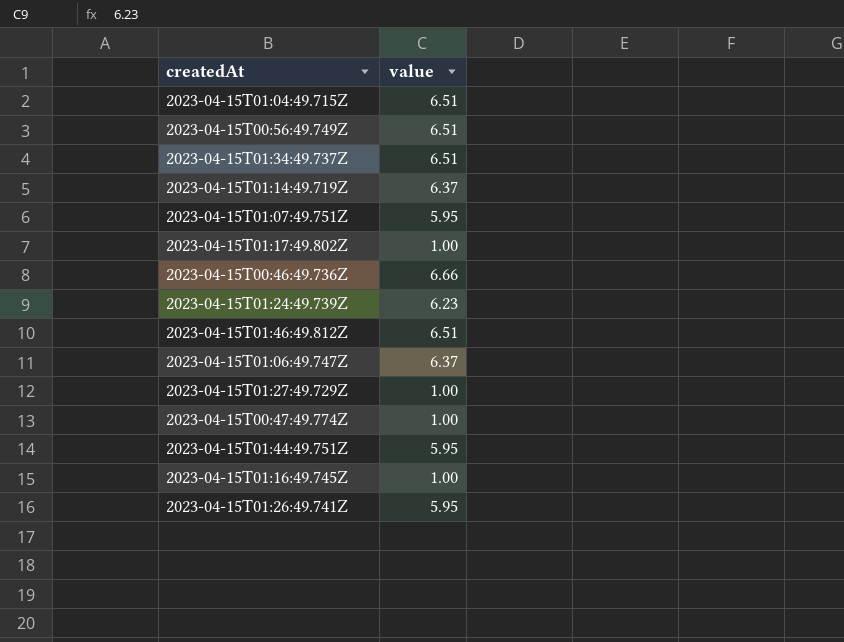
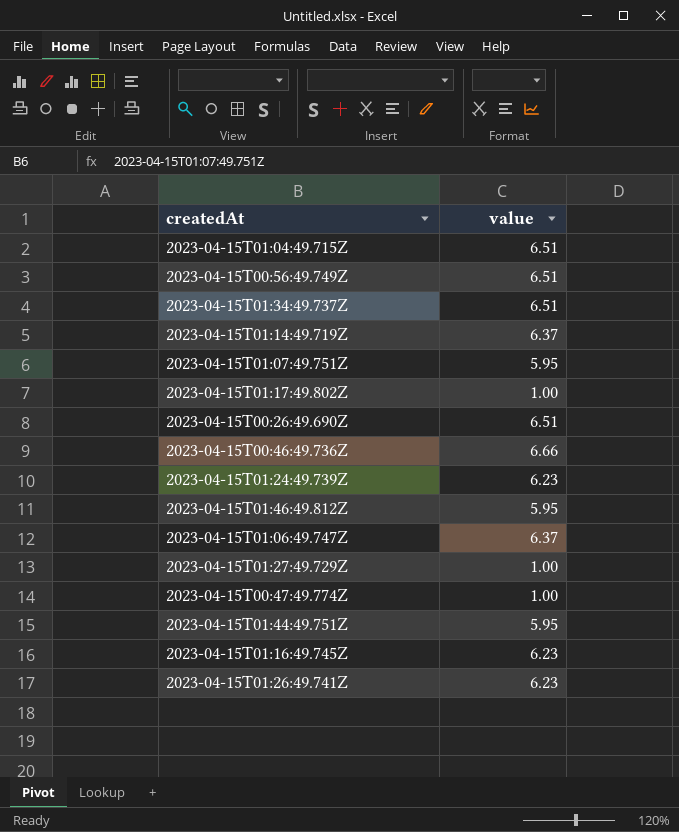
row 2023-04-15T00:26:49.690Z: none -> 6.51
2023-04-15T01:46:49.812Z | value: 6.51 -> 5.95
2023-04-15T01:16:49.745Z | value: 1.00 -> 6.23
2023-04-15T01:26:49.741Z | value: 5.95 -> 6.23

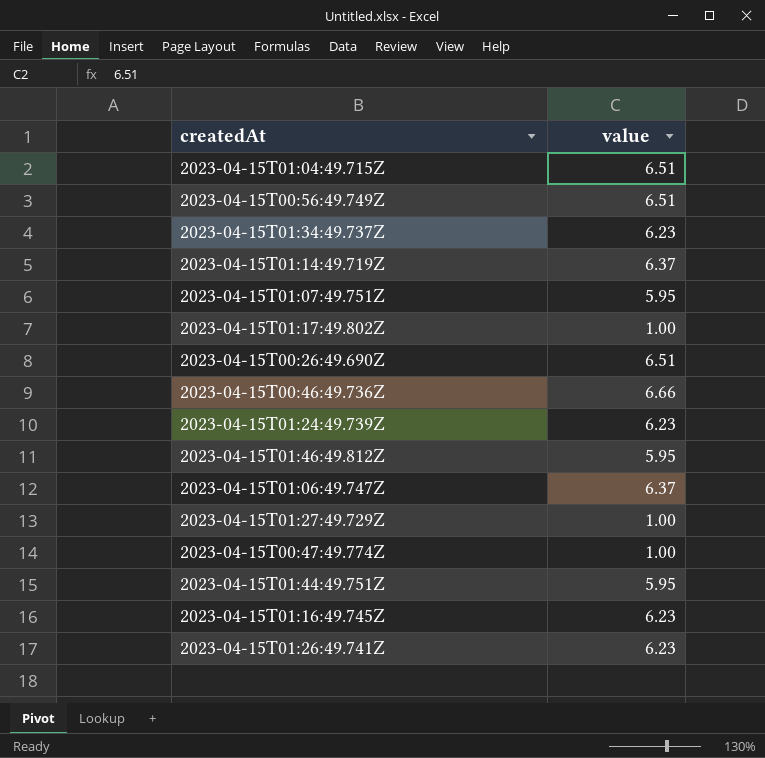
2023-04-15T01:34:49.737Z | value: 6.51 -> 6.23

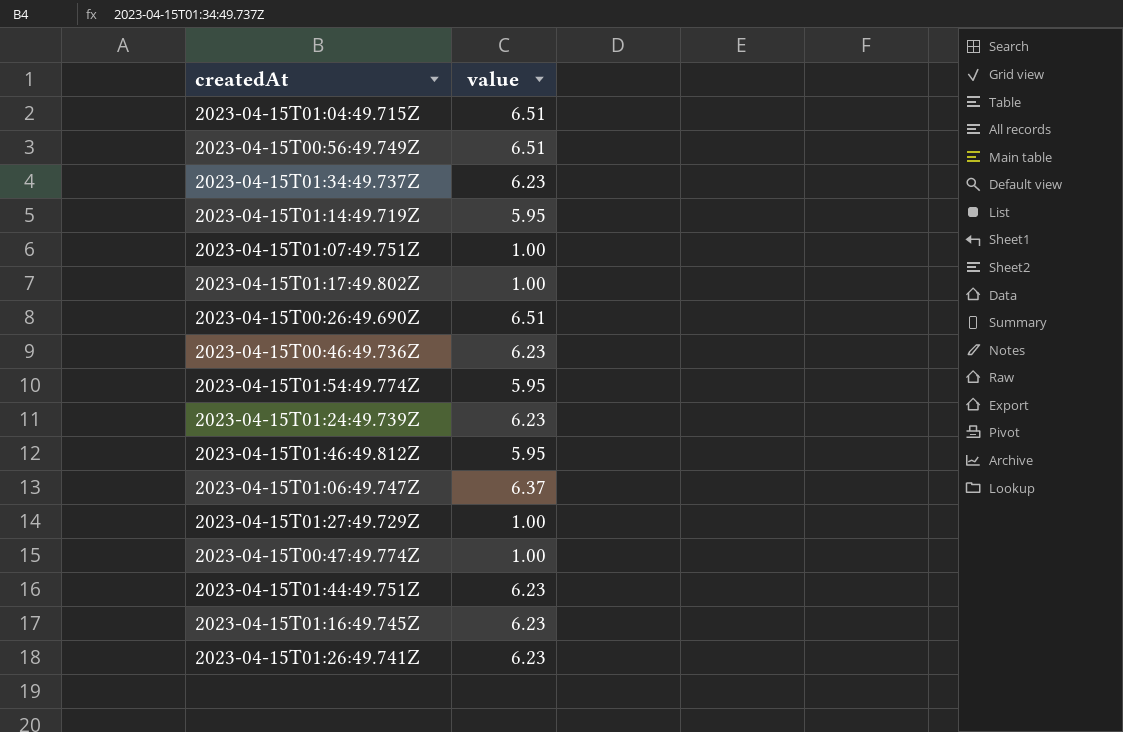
2023-04-15T01:14:49.719Z | value: 6.37 -> 5.95
2023-04-15T01:07:49.751Z | value: 5.95 -> 1.00
2023-04-15T00:46:49.736Z | value: 6.66 -> 6.23
row 2023-04-15T01:54:49.774Z: none -> 5.95
2023-04-15T01:44:49.751Z | value: 5.95 -> 6.23

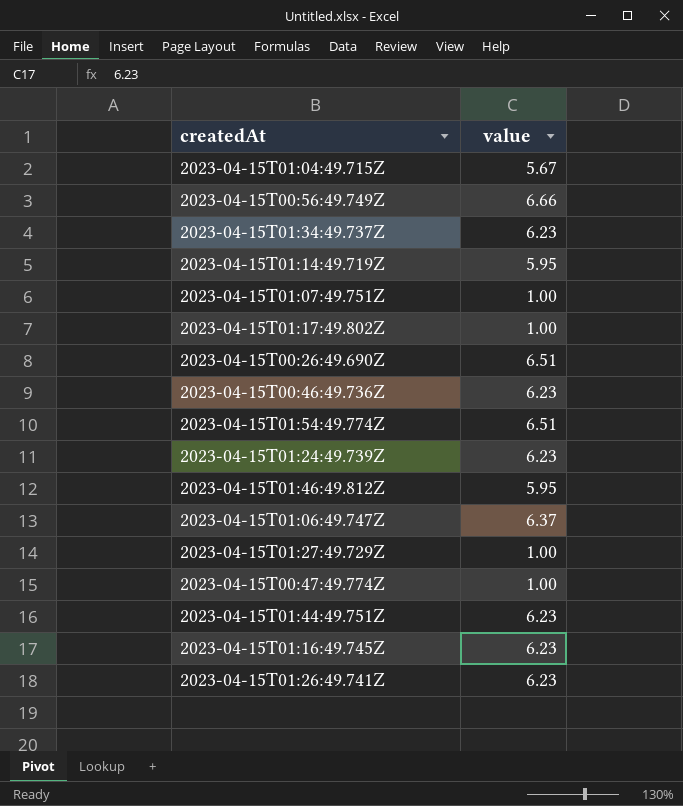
2023-04-15T01:04:49.715Z | value: 6.51 -> 5.67
2023-04-15T00:56:49.749Z | value: 6.51 -> 6.66
2023-04-15T01:54:49.774Z | value: 5.95 -> 6.51

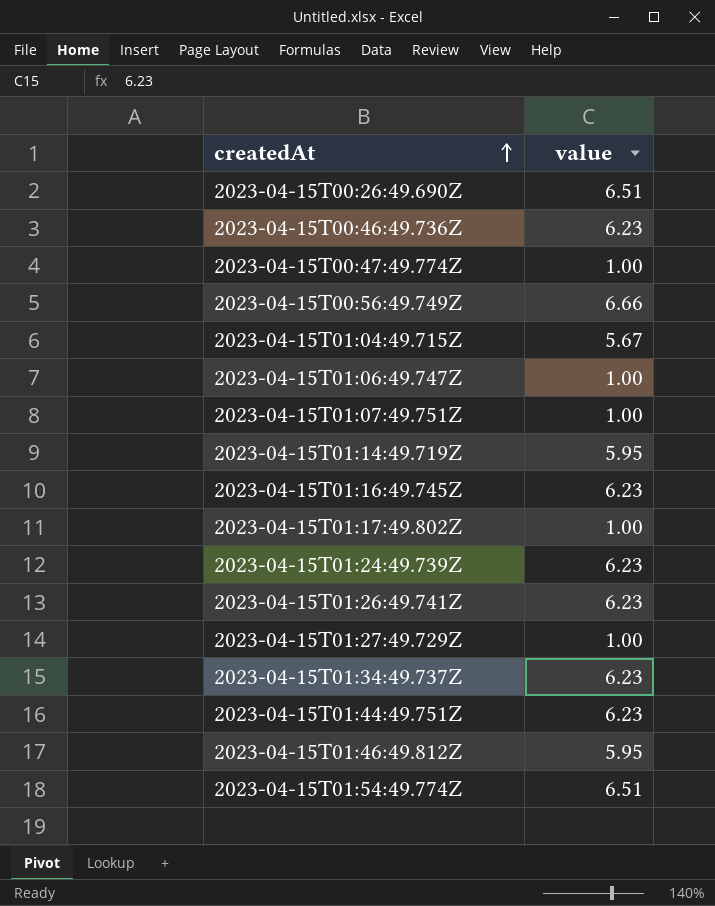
row order: none -> createdAt ascending
2023-04-15T01:06:49.747Z | value: 6.37 -> 1.00

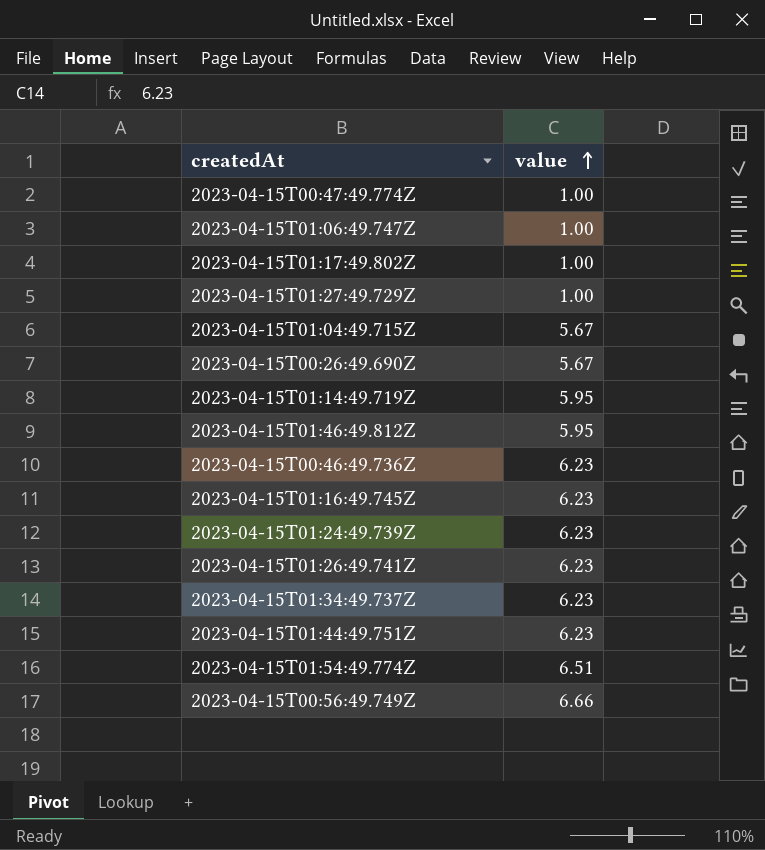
row order: createdAt ascending -> value ascending
row 2023-04-15T01:07:49.751Z: 1.00 -> none
2023-04-15T00:26:49.690Z | value: 6.51 -> 5.67

